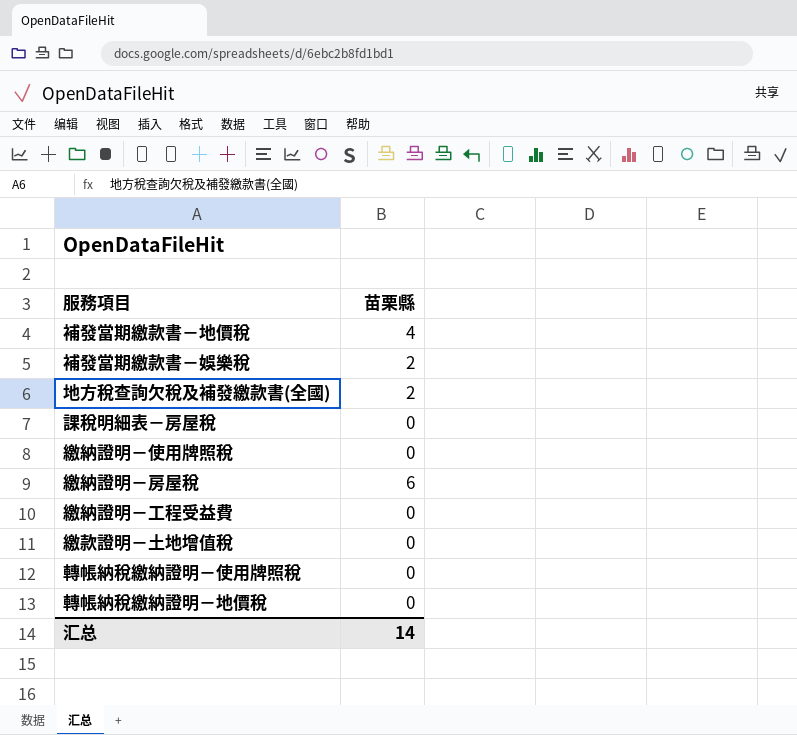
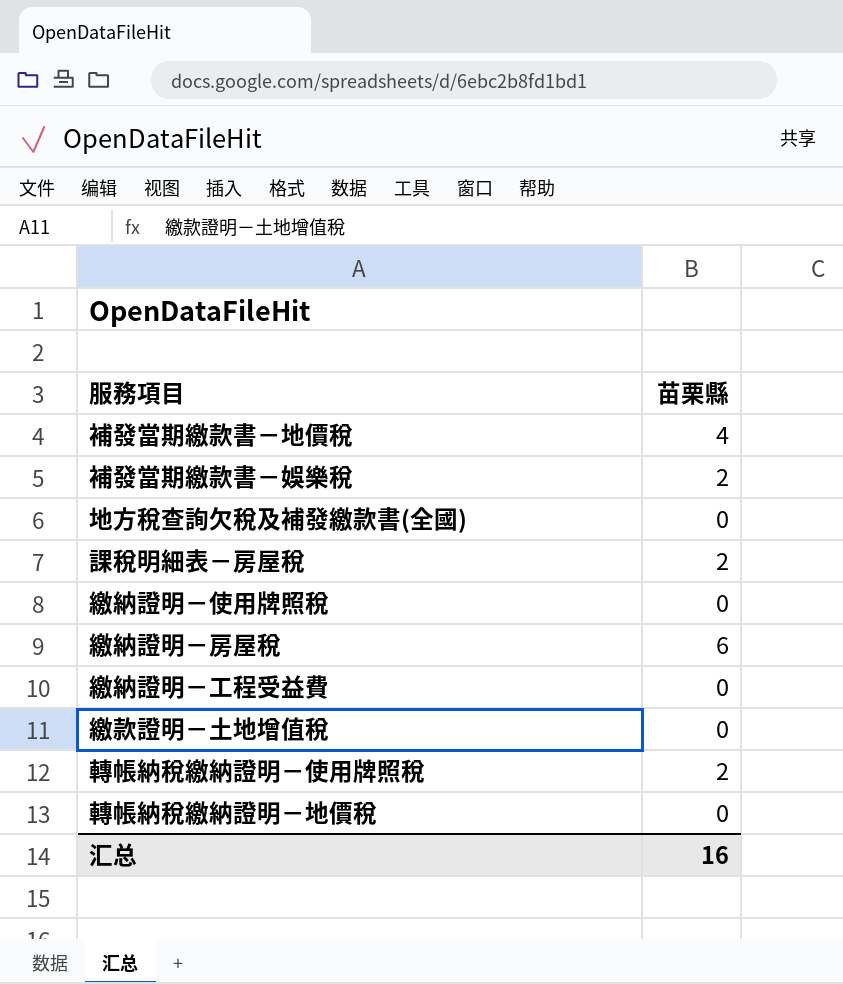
地方稅查詢欠稅及補發繳款書(全國) | 苗栗縣: 2 -> 0
課稅明細表－房屋稅 | 苗栗縣: 0 -> 2
轉帳納稅繳納證明－使用牌照稅 | 苗栗縣: 0 -> 2
汇总 | 苗栗縣: 14 -> 16

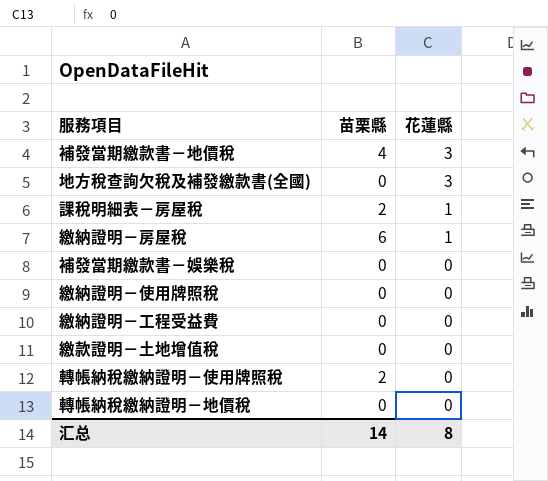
row order: none -> 花蓮縣 descending
column 花蓮縣 | position: none -> 3
補發當期繳款書－娛樂稅 | 苗栗縣: 2 -> 0
汇总 | 苗栗縣: 16 -> 14

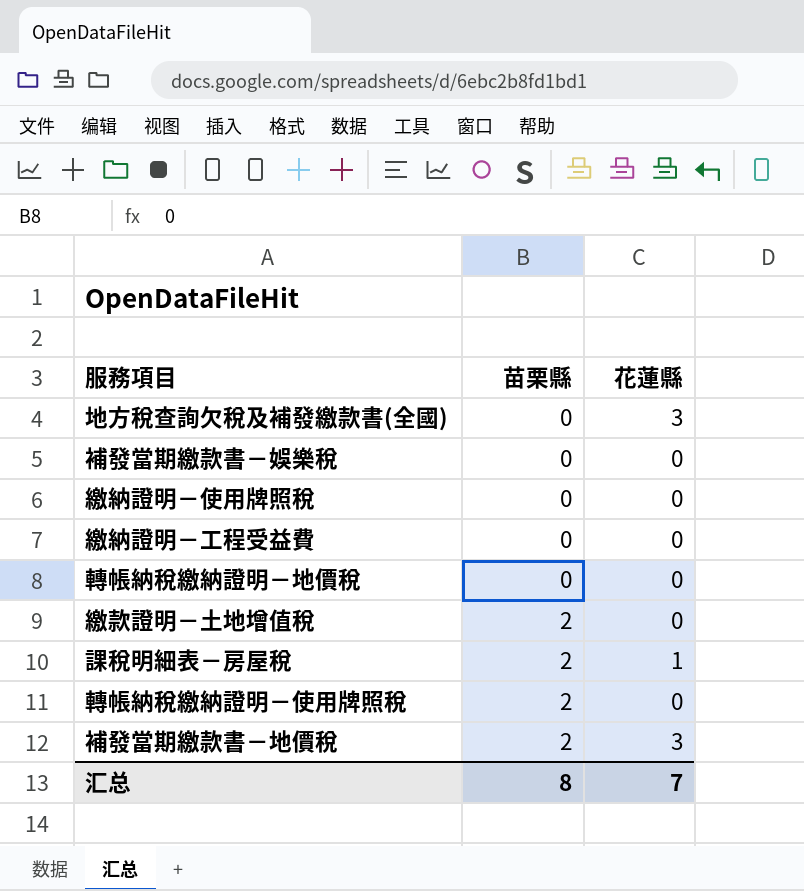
row order: 花蓮縣 descending -> 苗栗縣 ascending
row 繳納證明－房屋稅: 6 | 1 -> none
繳款證明－土地增值稅 | 苗栗縣: 0 -> 2
補發當期繳款書－地價稅 | 苗栗縣: 4 -> 2
汇总 | 苗栗縣: 14 -> 8
汇总 | 花蓮縣: 8 -> 7

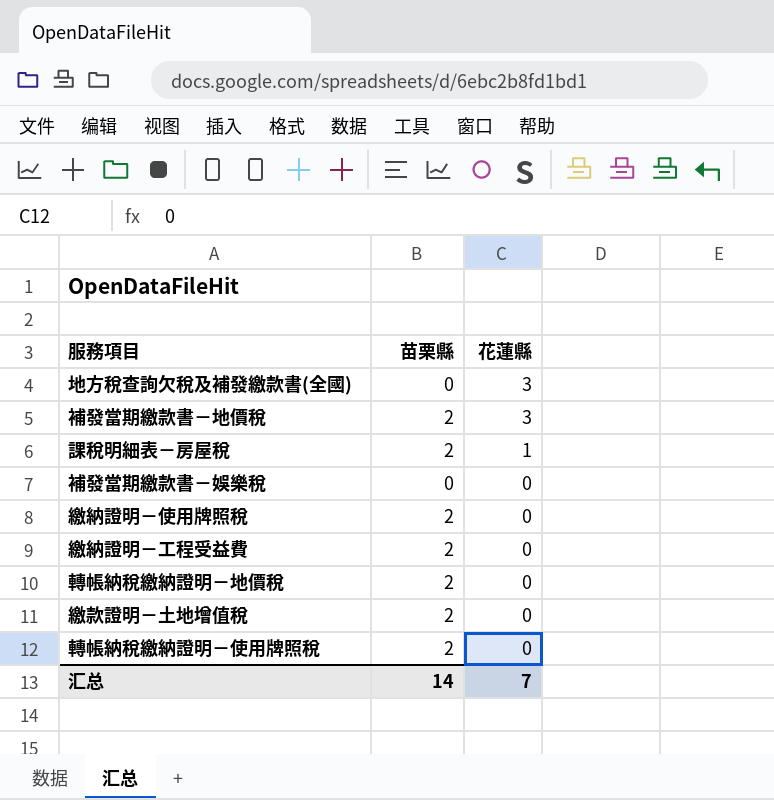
row order: 苗栗縣 ascending -> 花蓮縣 descending
繳納證明－使用牌照稅 | 苗栗縣: 0 -> 2
繳納證明－工程受益費 | 苗栗縣: 0 -> 2
轉帳納稅繳納證明－地價稅 | 苗栗縣: 0 -> 2
汇总 | 苗栗縣: 8 -> 14

